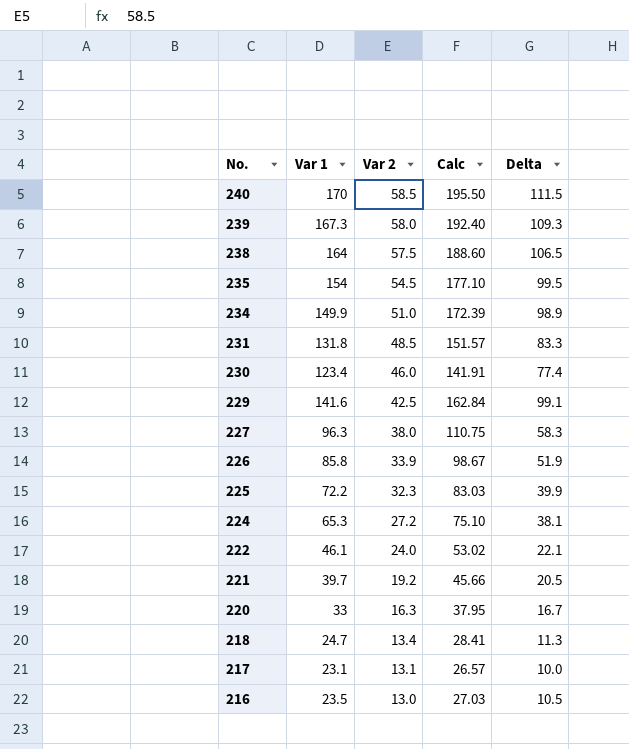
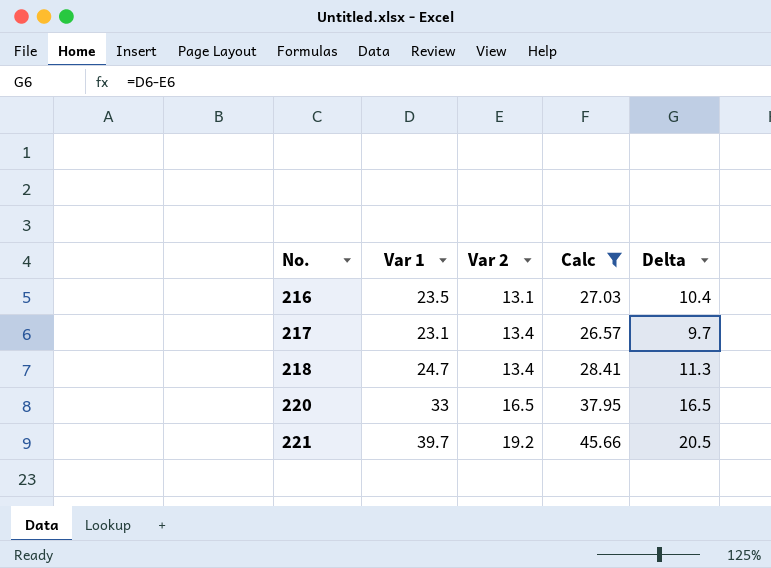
filter: none -> Calc <= 45.66
row order: No. descending -> No. ascending
216 | Var 2: 13.0 -> 13.1
216 | Delta: 10.5 -> 10.4
217 | Var 2: 13.1 -> 13.4
217 | Delta: 10.0 -> 9.7
220 | Var 2: 16.3 -> 16.5
220 | Delta: 16.7 -> 16.5

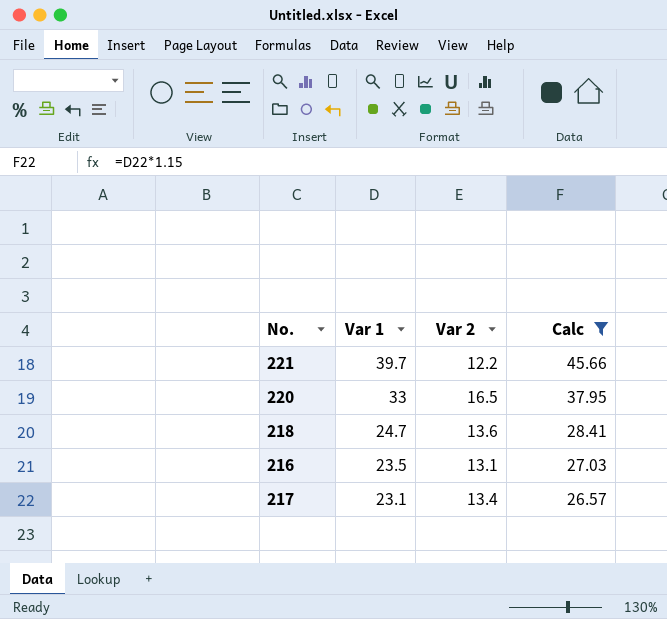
row order: No. ascending -> Var 1 descending
column Delta | formula: [Var 1] - [Var 2] -> none
221 | Var 2: 19.2 -> 12.2
218 | Var 2: 13.4 -> 13.6

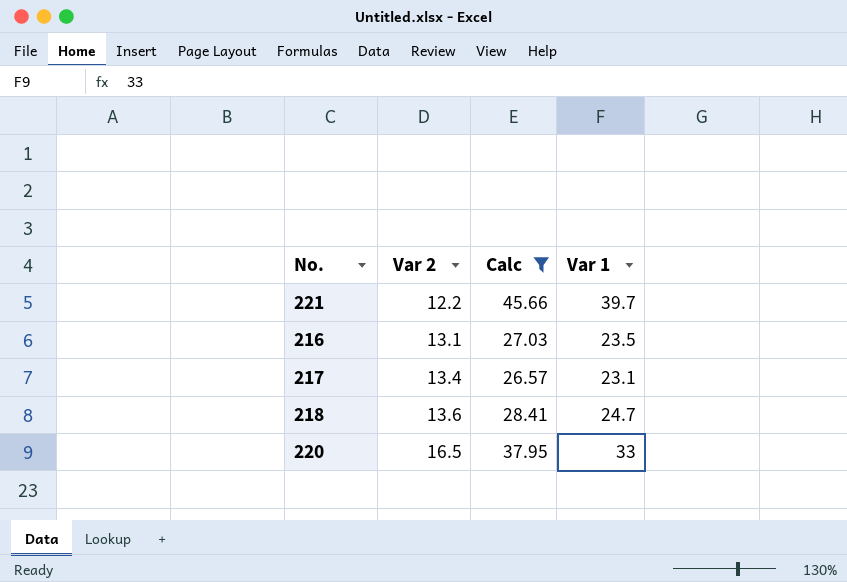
row order: Var 1 descending -> Var 2 ascending
column Var 1 | position: 2 -> 4

